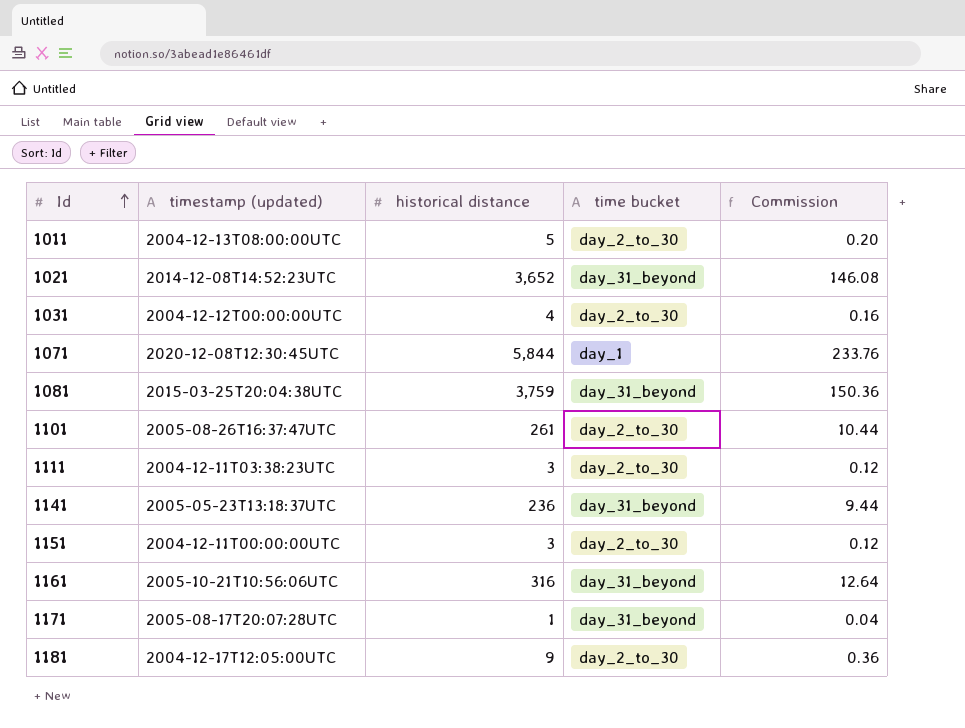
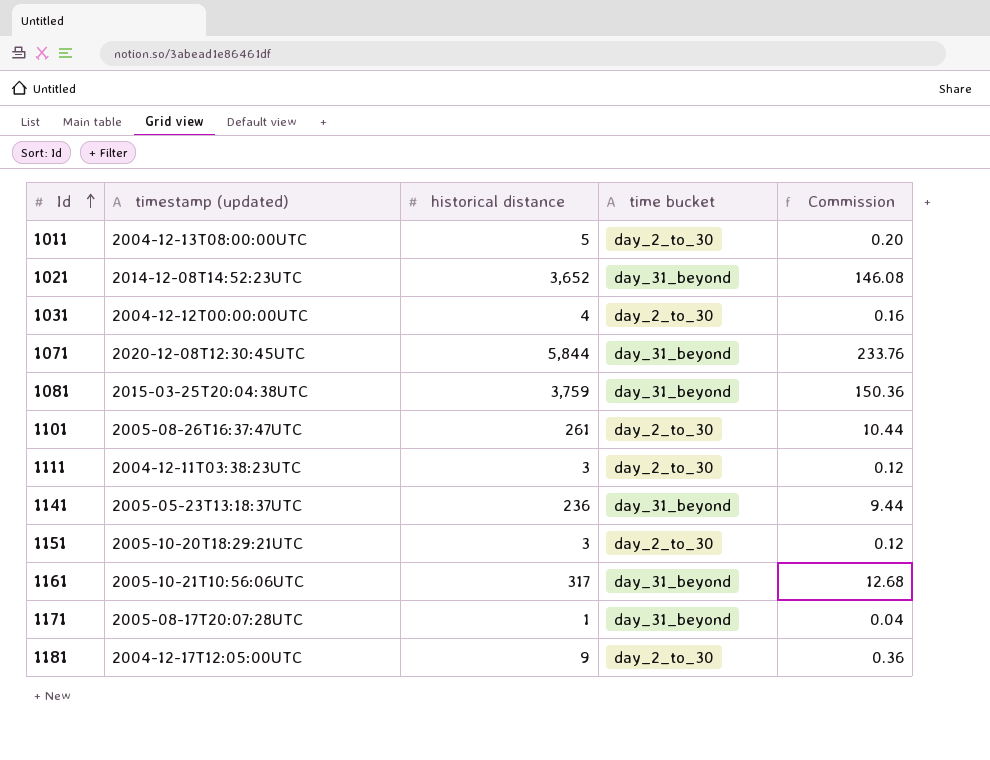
1071 | time bucket: day_1 -> day_31_beyond
1151 | timestamp (updated): 2004-12-11T00:00:00UTC -> 2005-10-20T18:29:21UTC
1161 | historical distance: 316 -> 317
1161 | Commission: 12.64 -> 12.68

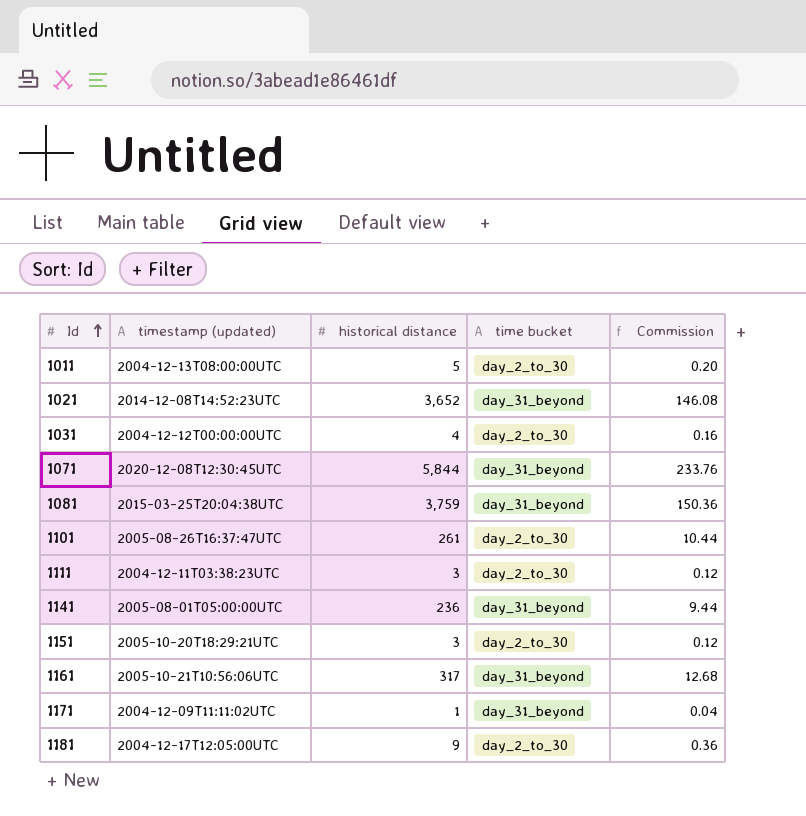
1141 | timestamp (updated): 2005-05-23T13:18:37UTC -> 2005-08-01T05:00:00UTC
1171 | timestamp (updated): 2005-08-17T20:07:28UTC -> 2004-12-09T11:11:02UTC

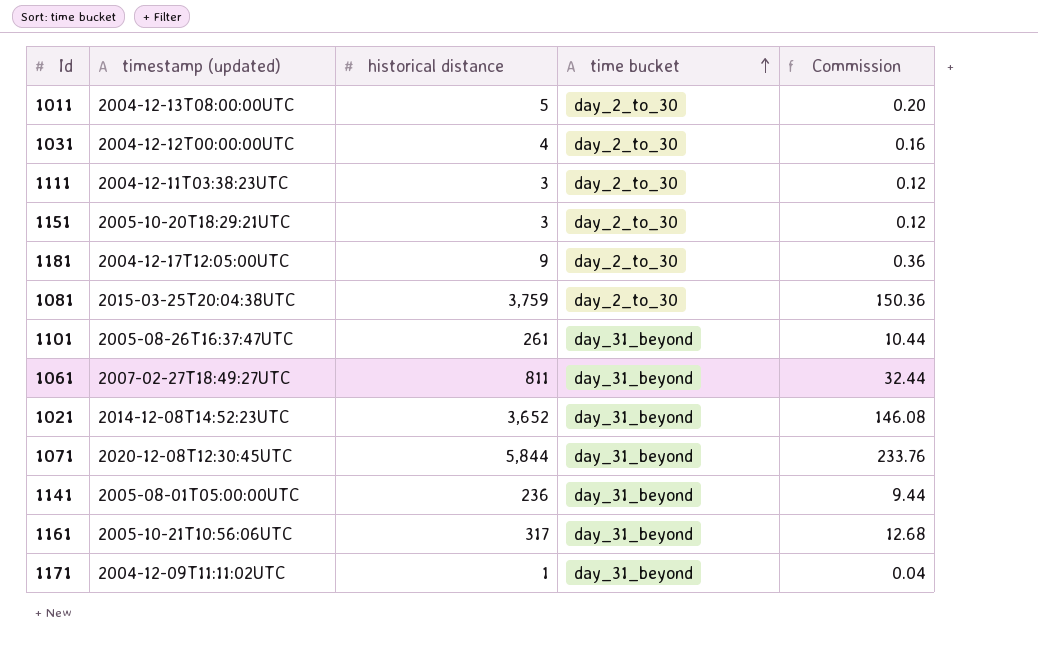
row order: Id ascending -> time bucket ascending
1081 | time bucket: day_31_beyond -> day_2_to_30
1101 | time bucket: day_2_to_30 -> day_31_beyond
row 1061: none -> 2007-02-27T18:49:27UTC | 811 | day_31_beyond | 32.44

